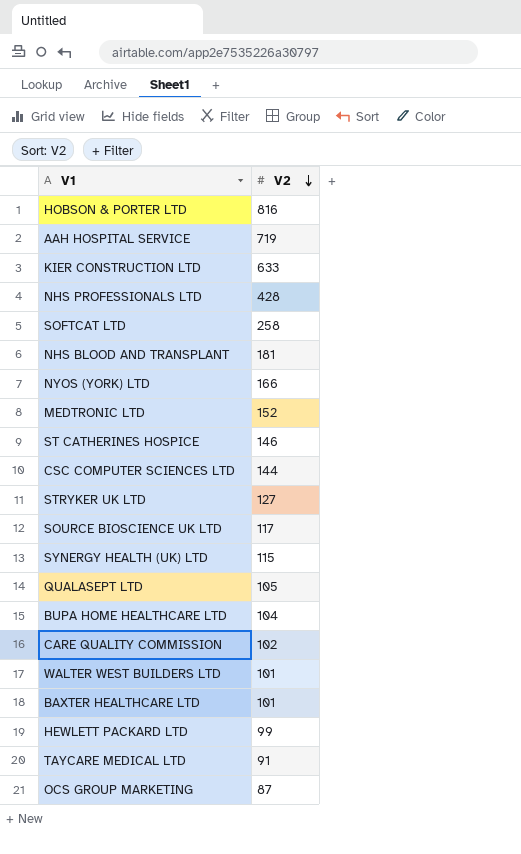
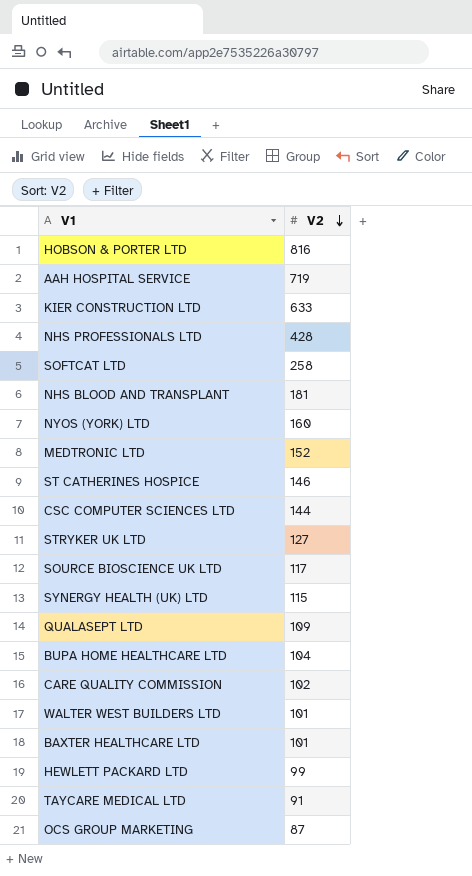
NYOS (YORK) LTD | V2: 166 -> 160
QUALASEPT LTD | V2: 105 -> 109

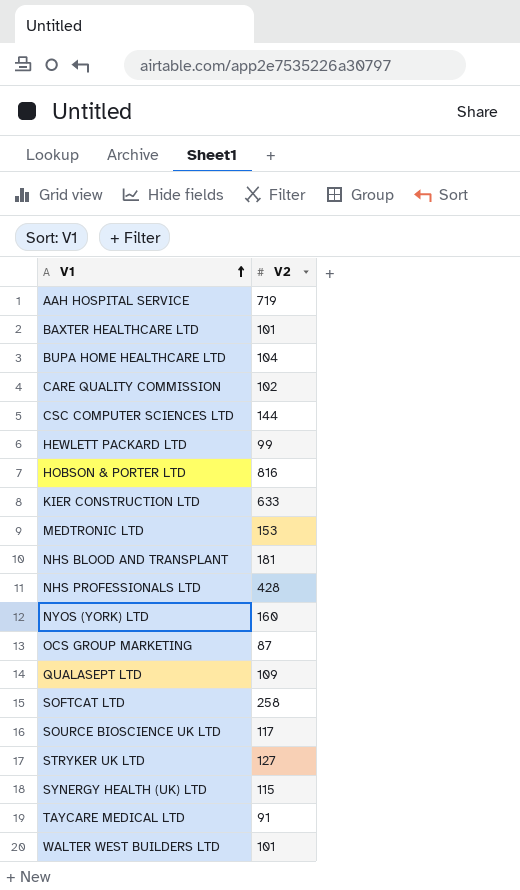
row order: V2 descending -> V1 ascending
row ST CATHERINES HOSPICE: 146 -> none
MEDTRONIC LTD | V2: 152 -> 153

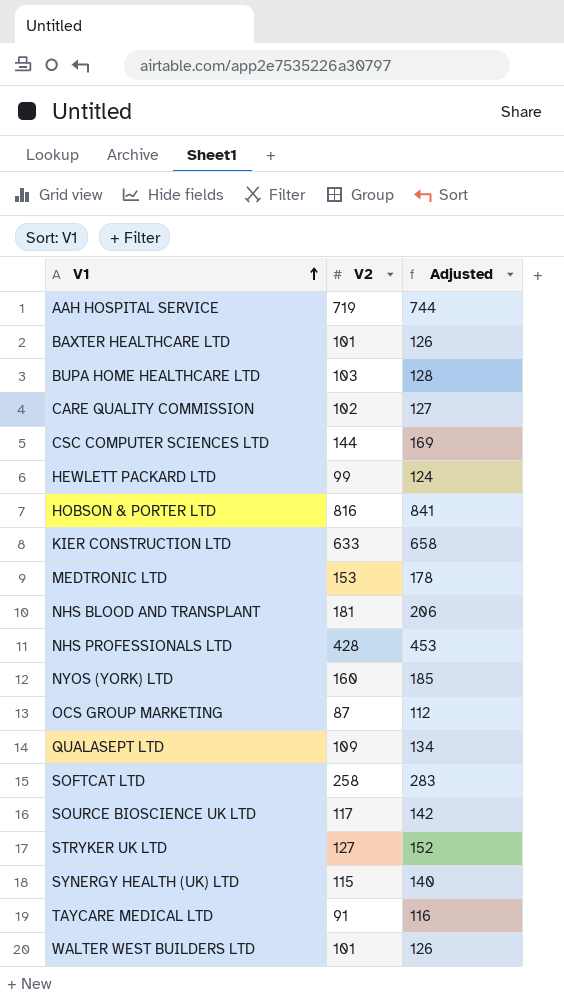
column Adjusted | formula: none -> [V2] + 25
BUPA HOME HEALTHCARE LTD | V2: 104 -> 103

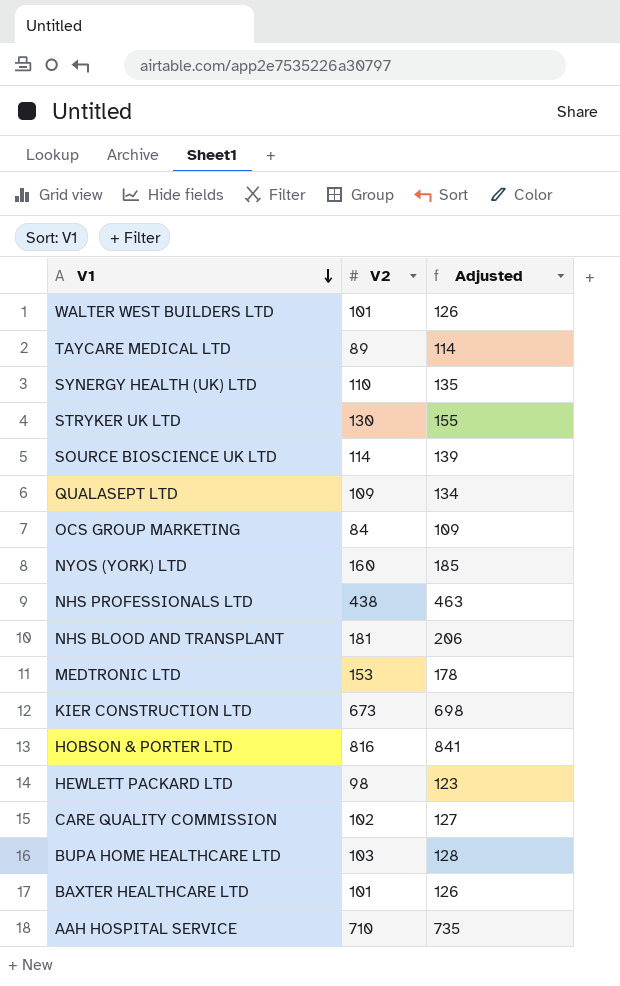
row order: V1 ascending -> V1 descending
row CSC COMPUTER SCIENCES LTD: 144 | 169 -> none
row SOFTCAT LTD: 258 | 283 -> none
TAYCARE MEDICAL LTD | V2: 91 -> 89
TAYCARE MEDICAL LTD | Adjusted: 116 -> 114
SYNERGY HEALTH (UK) LTD | V2: 115 -> 110
SYNERGY HEALTH (UK) LTD | Adjusted: 140 -> 135
STRYKER UK LTD | V2: 127 -> 130
STRYKER UK LTD | Adjusted: 152 -> 155
SOURCE BIOSCIENCE UK LTD | V2: 117 -> 114
SOURCE BIOSCIENCE UK LTD | Adjusted: 142 -> 139
OCS GROUP MARKETING | V2: 87 -> 84
OCS GROUP MARKETING | Adjusted: 112 -> 109
NHS PROFESSIONALS LTD | V2: 428 -> 438
NHS PROFESSIONALS LTD | Adjusted: 453 -> 463
KIER CONSTRUCTION LTD | V2: 633 -> 673
KIER CONSTRUCTION LTD | Adjusted: 658 -> 698
HEWLETT PACKARD LTD | V2: 99 -> 98
HEWLETT PACKARD LTD | Adjusted: 124 -> 123
AAH HOSPITAL SERVICE | V2: 719 -> 710
AAH HOSPITAL SERVICE | Adjusted: 744 -> 735

